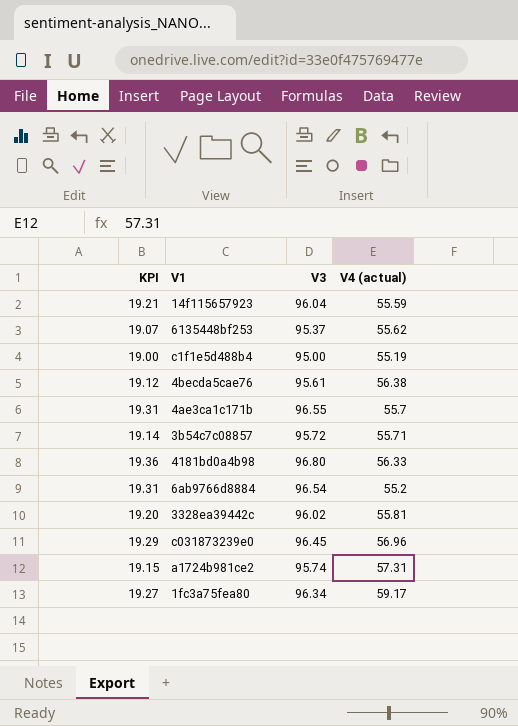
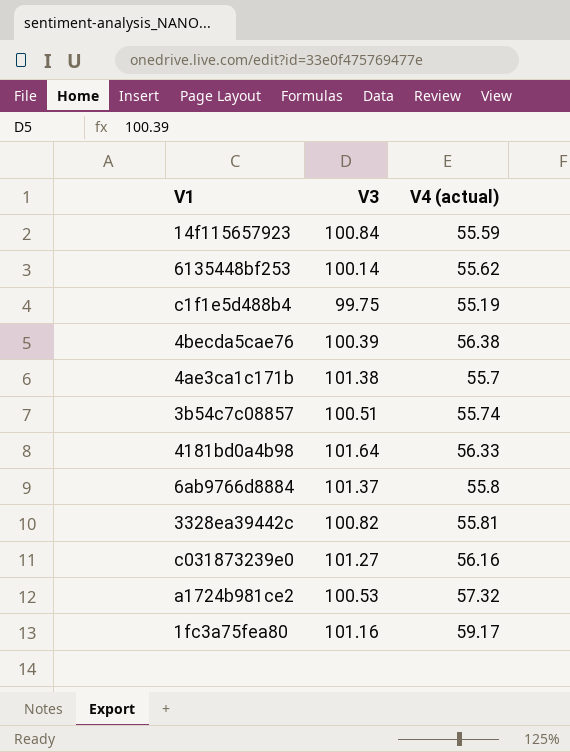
column KPI | formula: [V3] * 0.2 -> none
14f115657923 | V3: 96.04 -> 100.84
6135448bf253 | V3: 95.37 -> 100.14
c1f1e5d488b4 | V3: 95.00 -> 99.75
4becda5cae76 | V3: 95.61 -> 100.39
4ae3ca1c171b | V3: 96.55 -> 101.38
3b54c7c08857 | V3: 95.72 -> 100.51
3b54c7c08857 | V4 (actual): 55.71 -> 55.74
4181bd0a4b98 | V3: 96.80 -> 101.64
6ab9766d8884 | V3: 96.54 -> 101.37
6ab9766d8884 | V4 (actual): 55.2 -> 55.8
3328ea39442c | V3: 96.02 -> 100.82
c031873239e0 | V3: 96.45 -> 101.27
c031873239e0 | V4 (actual): 56.96 -> 56.16
a1724b981ce2 | V3: 95.74 -> 100.53
a1724b981ce2 | V4 (actual): 57.31 -> 57.32
1fc3a75fea80 | V3: 96.34 -> 101.16

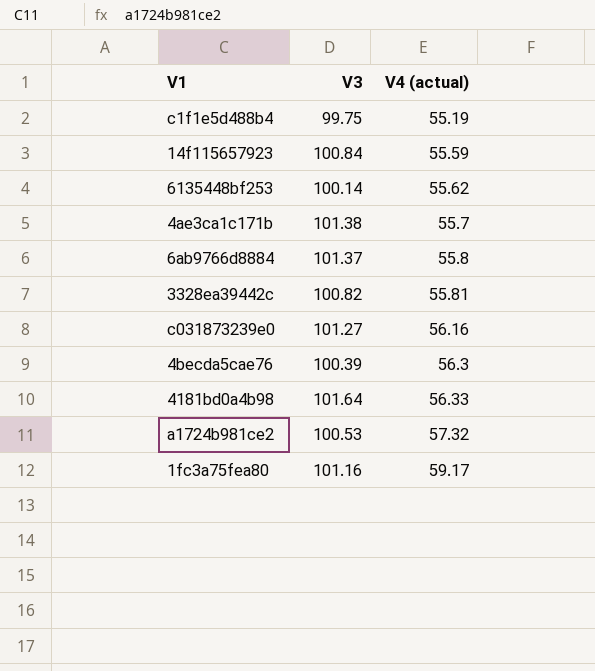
row order: none -> V4 (actual) ascending
row 3b54c7c08857: 100.51 | 55.74 -> none
4becda5cae76 | V4 (actual): 56.38 -> 56.3

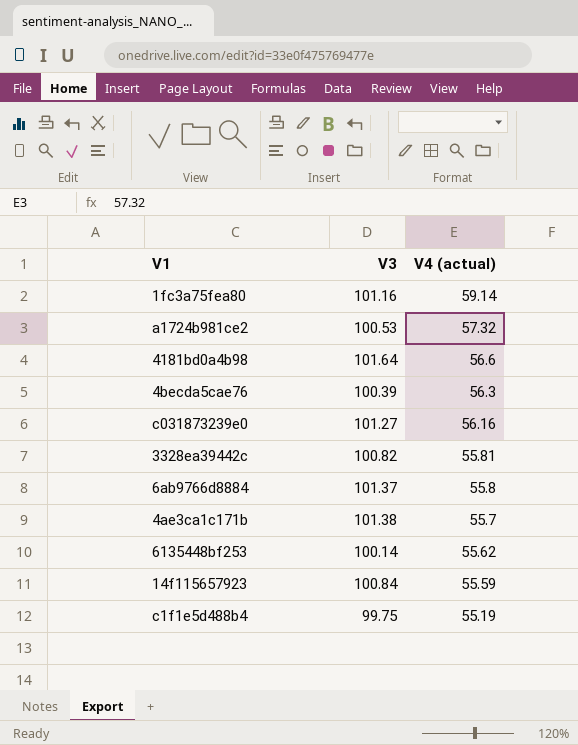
row order: V4 (actual) ascending -> V4 (actual) descending
1fc3a75fea80 | V4 (actual): 59.17 -> 59.14
4181bd0a4b98 | V4 (actual): 56.33 -> 56.6

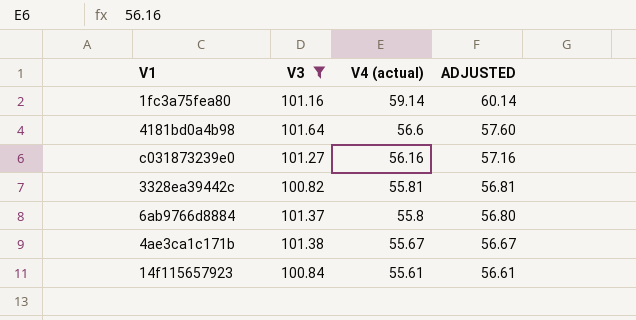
filter: none -> V3 >= 100.82
column ADJUSTED | formula: none -> [V4 (actual)] + 1
4ae3ca1c171b | V4 (actual): 55.7 -> 55.67
14f115657923 | V4 (actual): 55.59 -> 55.61

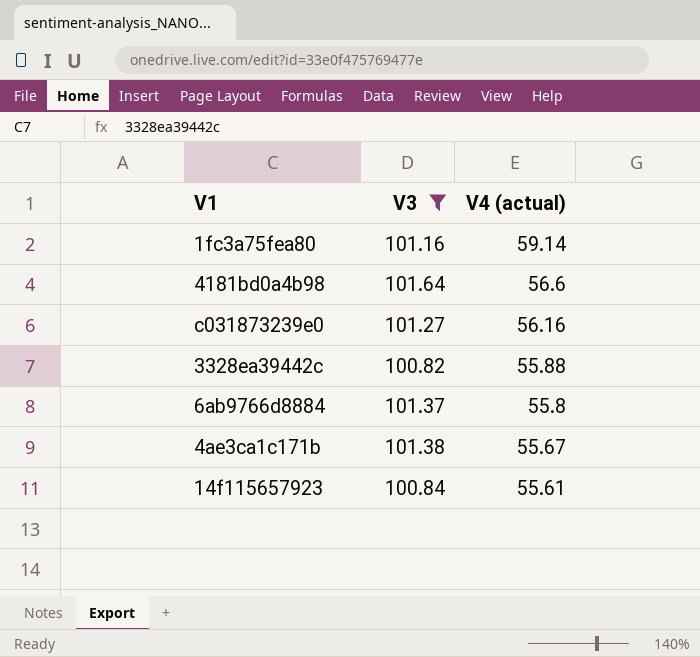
column ADJUSTED | formula: [V4 (actual)] + 1 -> none
3328ea39442c | V4 (actual): 55.81 -> 55.88

